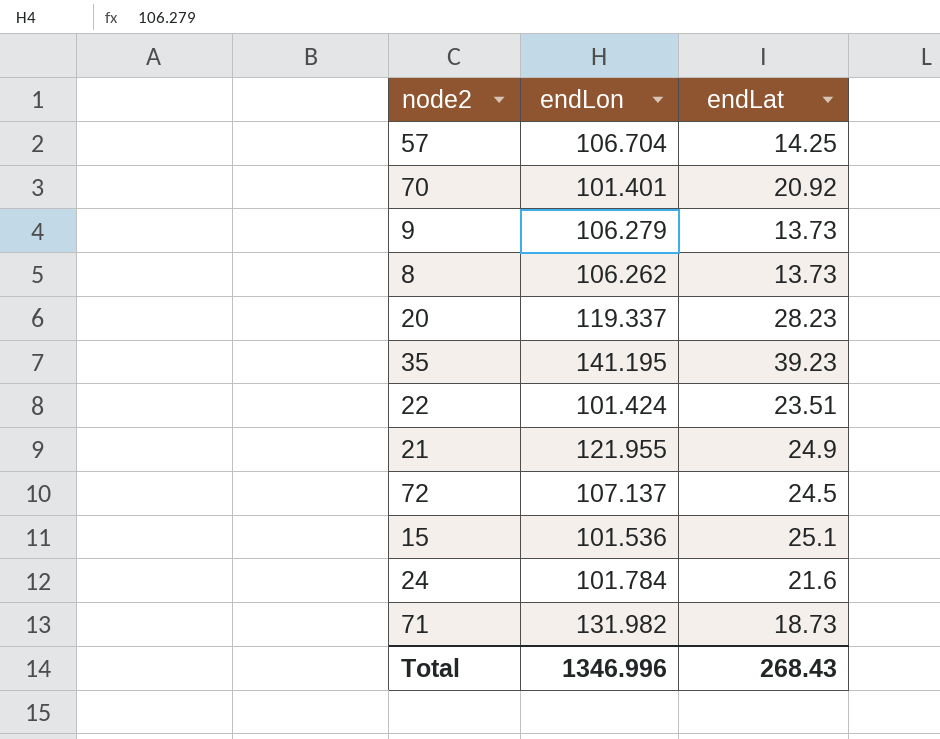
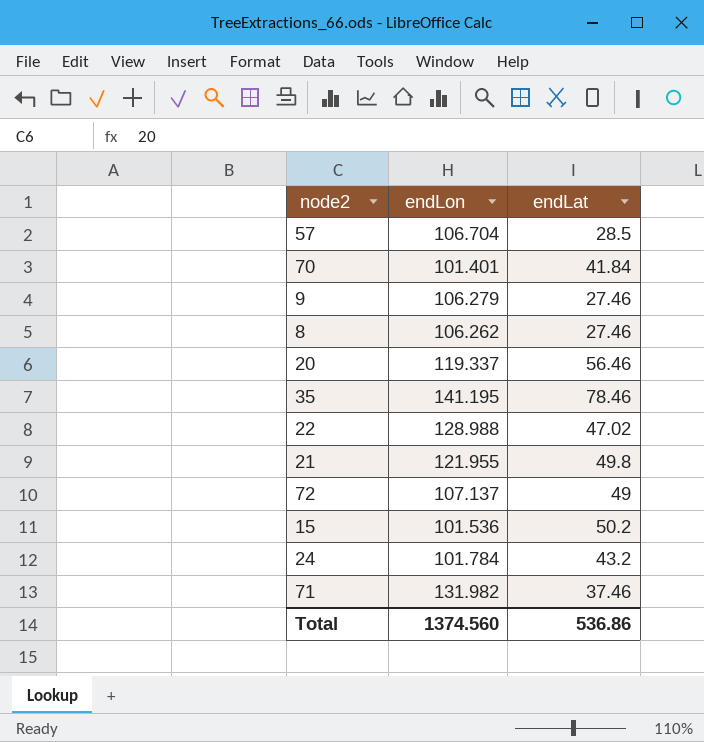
57 | endLat: 14.25 -> 28.5
70 | endLat: 20.92 -> 41.84
9 | endLat: 13.73 -> 27.46
8 | endLat: 13.73 -> 27.46
20 | endLat: 28.23 -> 56.46
35 | endLat: 39.23 -> 78.46
22 | endLon: 101.424 -> 128.988
22 | endLat: 23.51 -> 47.02
21 | endLat: 24.9 -> 49.8
72 | endLat: 24.5 -> 49
15 | endLat: 25.1 -> 50.2
24 | endLat: 21.6 -> 43.2
71 | endLat: 18.73 -> 37.46
Total | endLon: 1346.996 -> 1374.560
Total | endLat: 268.43 -> 536.86

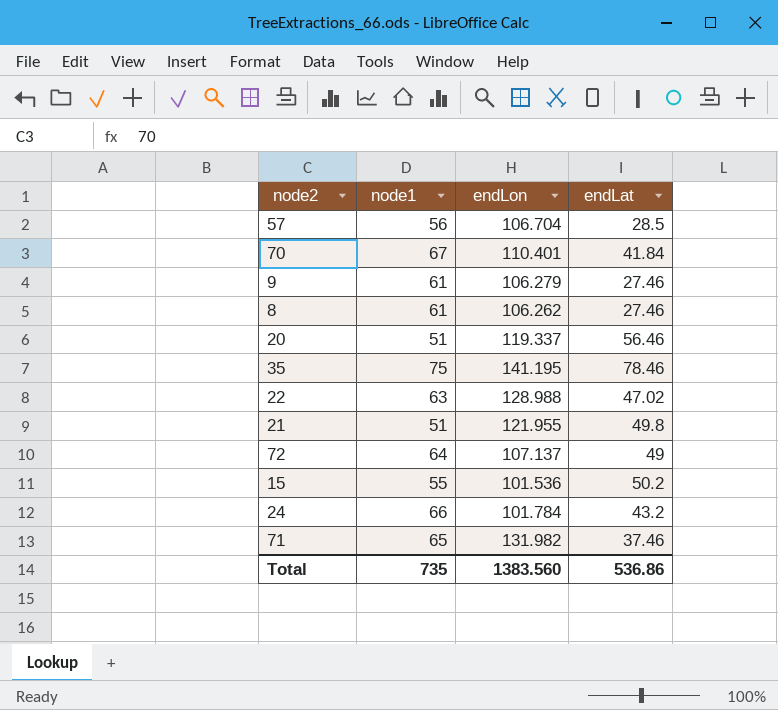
column node1 | position: none -> 2
70 | endLon: 101.401 -> 110.401
Total | endLon: 1374.560 -> 1383.560

